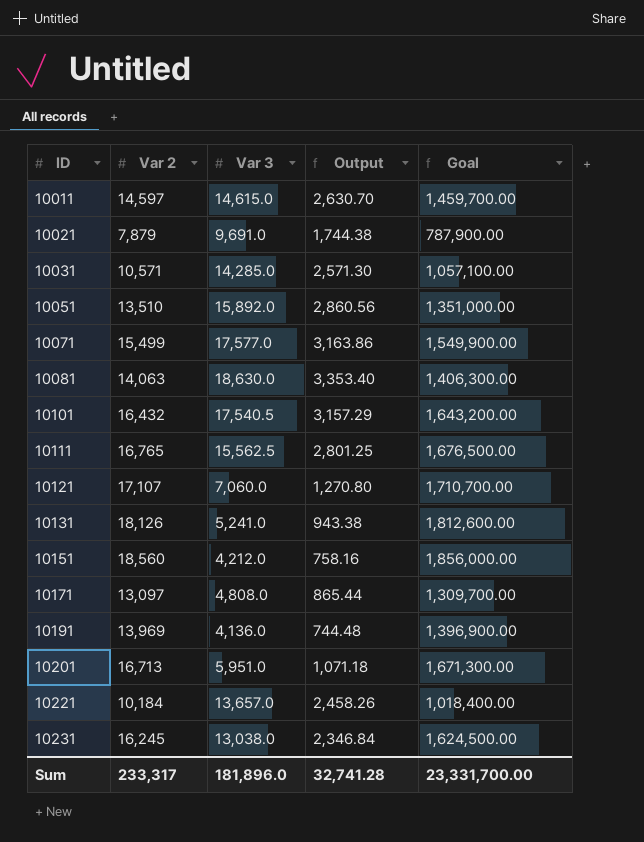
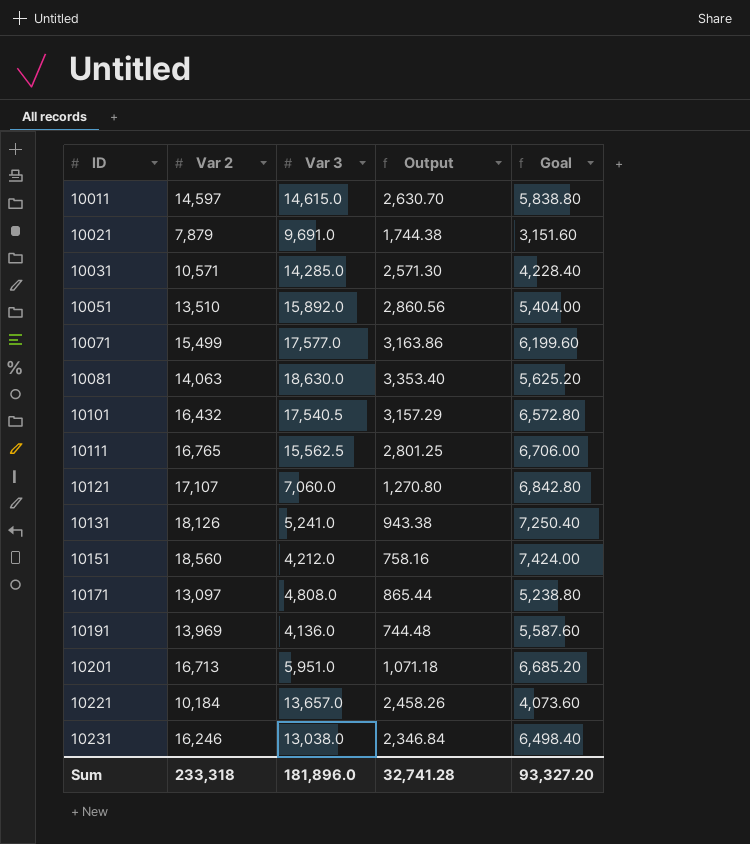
column Goal | formula: [Var 2] * 100 -> [Var 2] * 0.4
10231 | Var 2: 16,245 -> 16,246
Sum | Var 2: 233,317 -> 233,318
Sum | Goal: 23,331,700.00 -> 93,327.20

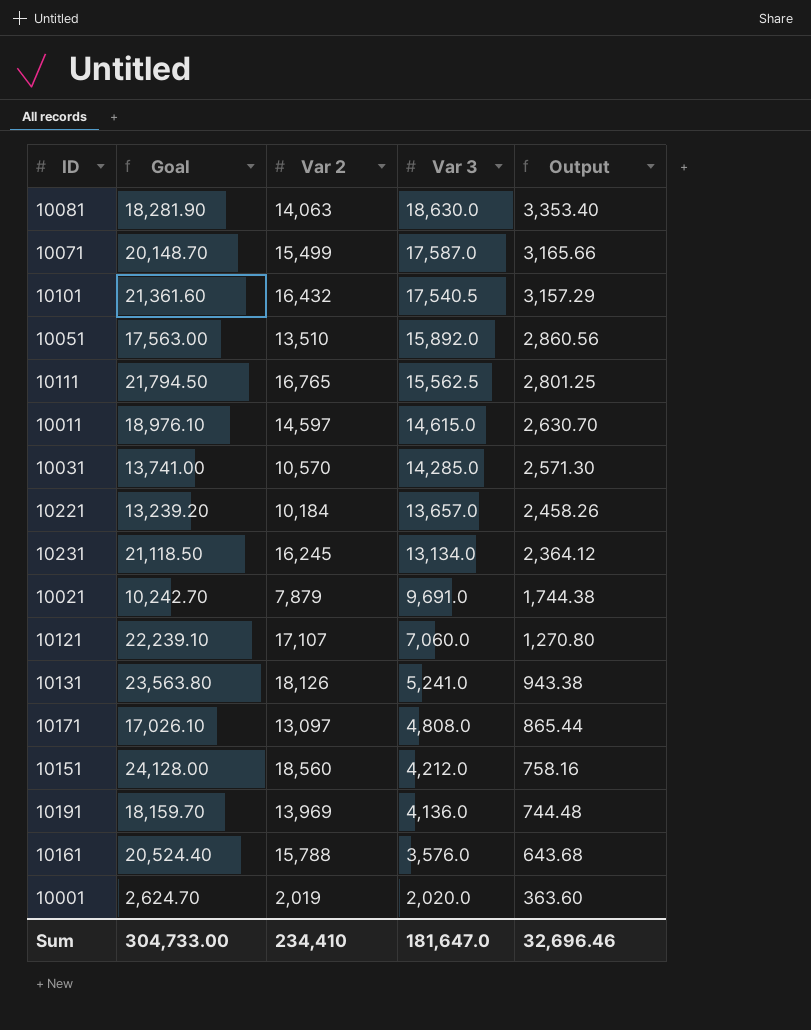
row order: ID ascending -> Var 3 descending
column Goal | formula: [Var 2] * 0.4 -> [Var 2] * 1.3
column Goal | position: 5 -> 2
row 10201: 16,713 | 5,951.0 | 1,071.18 | 6,685.20 -> none
10071 | Var 3: 17,577.0 -> 17,587.0
10071 | Output: 3,163.86 -> 3,165.66
10031 | Var 2: 10,571 -> 10,570
10231 | Var 2: 16,246 -> 16,245
10231 | Var 3: 13,038.0 -> 13,134.0
10231 | Output: 2,346.84 -> 2,364.12
row 10161: none -> 20,524.40 | 15,788 | 3,576.0 | 643.68
row 10001: none -> 2,624.70 | 2,019 | 2,020.0 | 363.60
Sum | Goal: 93,327.20 -> 304,733.00
Sum | Var 2: 233,318 -> 234,410
Sum | Var 3: 181,896.0 -> 181,647.0
Sum | Output: 32,741.28 -> 32,696.46

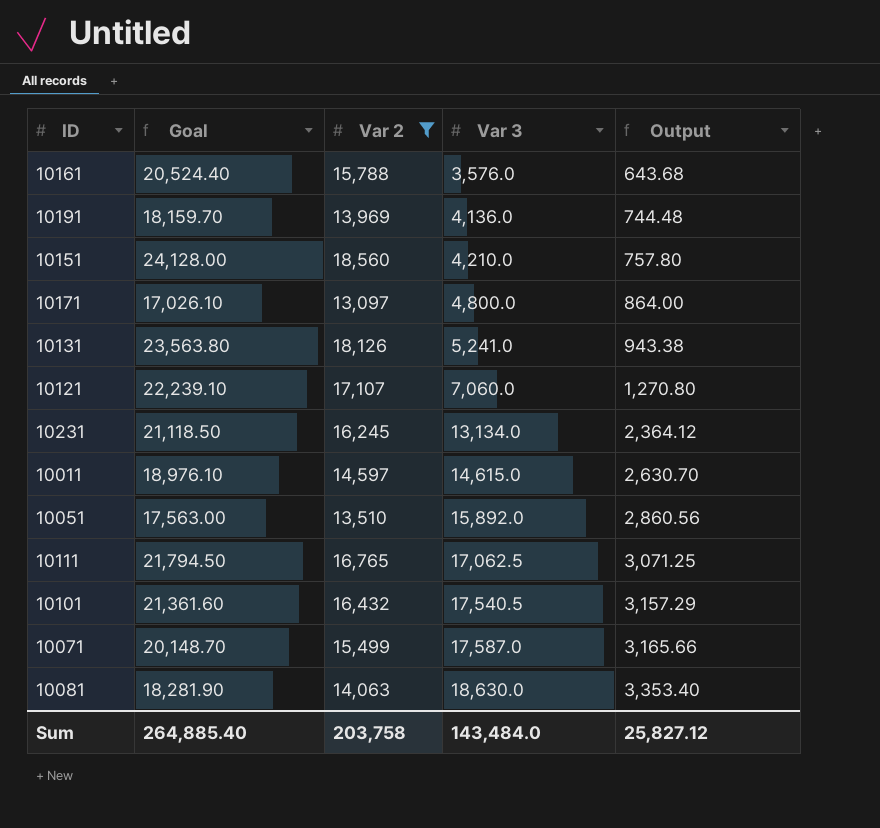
filter: none -> Var 2 >= 13,097
row order: Var 3 descending -> Var 3 ascending
10151 | Var 3: 4,212.0 -> 4,210.0
10151 | Output: 758.16 -> 757.80
10171 | Var 3: 4,808.0 -> 4,800.0
10171 | Output: 865.44 -> 864.00
10111 | Var 3: 15,562.5 -> 17,062.5
10111 | Output: 2,801.25 -> 3,071.25
Sum | Goal: 304,733.00 -> 264,885.40
Sum | Var 2: 234,410 -> 203,758
Sum | Var 3: 181,647.0 -> 143,484.0
Sum | Output: 32,696.46 -> 25,827.12

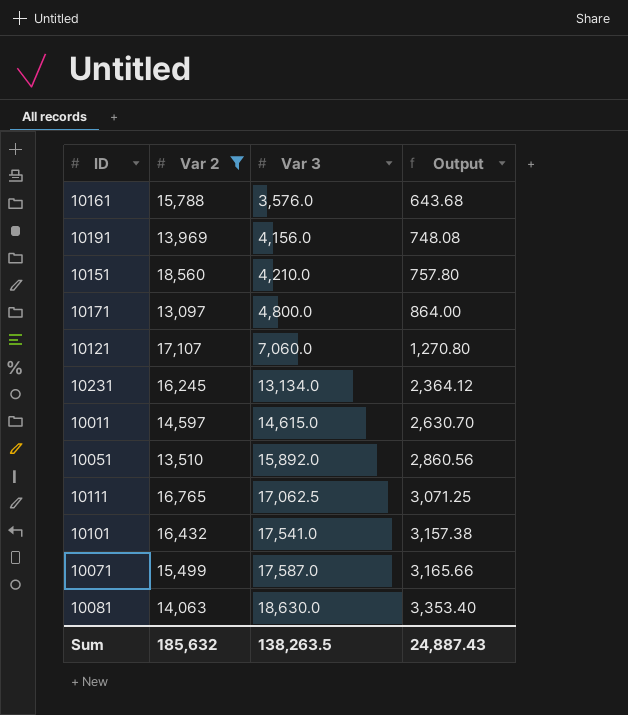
column Goal | formula: [Var 2] * 1.3 -> none
row 10131: 23,563.80 | 18,126 | 5,241.0 | 943.38 -> none
10191 | Var 3: 4,136.0 -> 4,156.0
10191 | Output: 744.48 -> 748.08
10101 | Var 3: 17,540.5 -> 17,541.0
10101 | Output: 3,157.29 -> 3,157.38
Sum | Var 2: 203,758 -> 185,632
Sum | Var 3: 143,484.0 -> 138,263.5
Sum | Output: 25,827.12 -> 24,887.43

